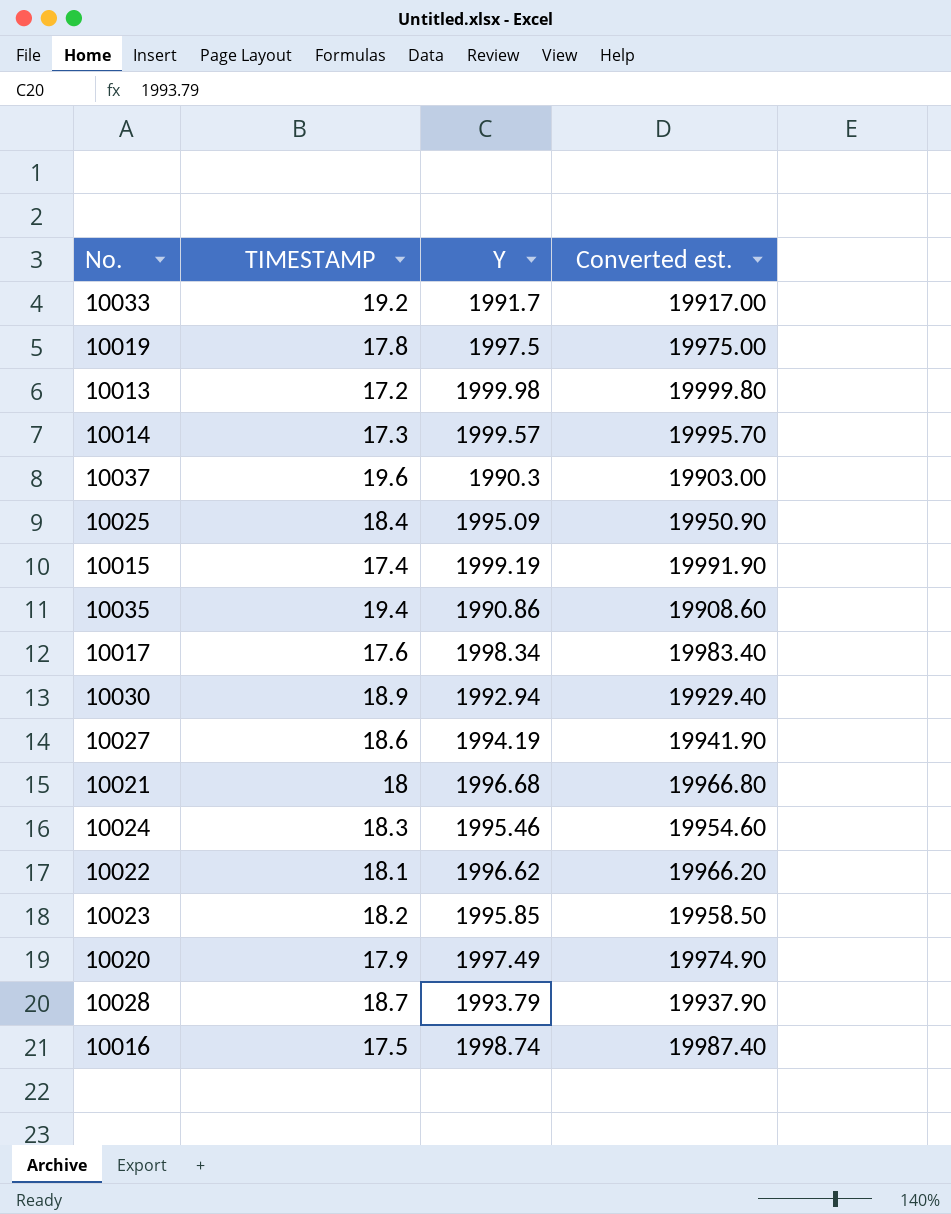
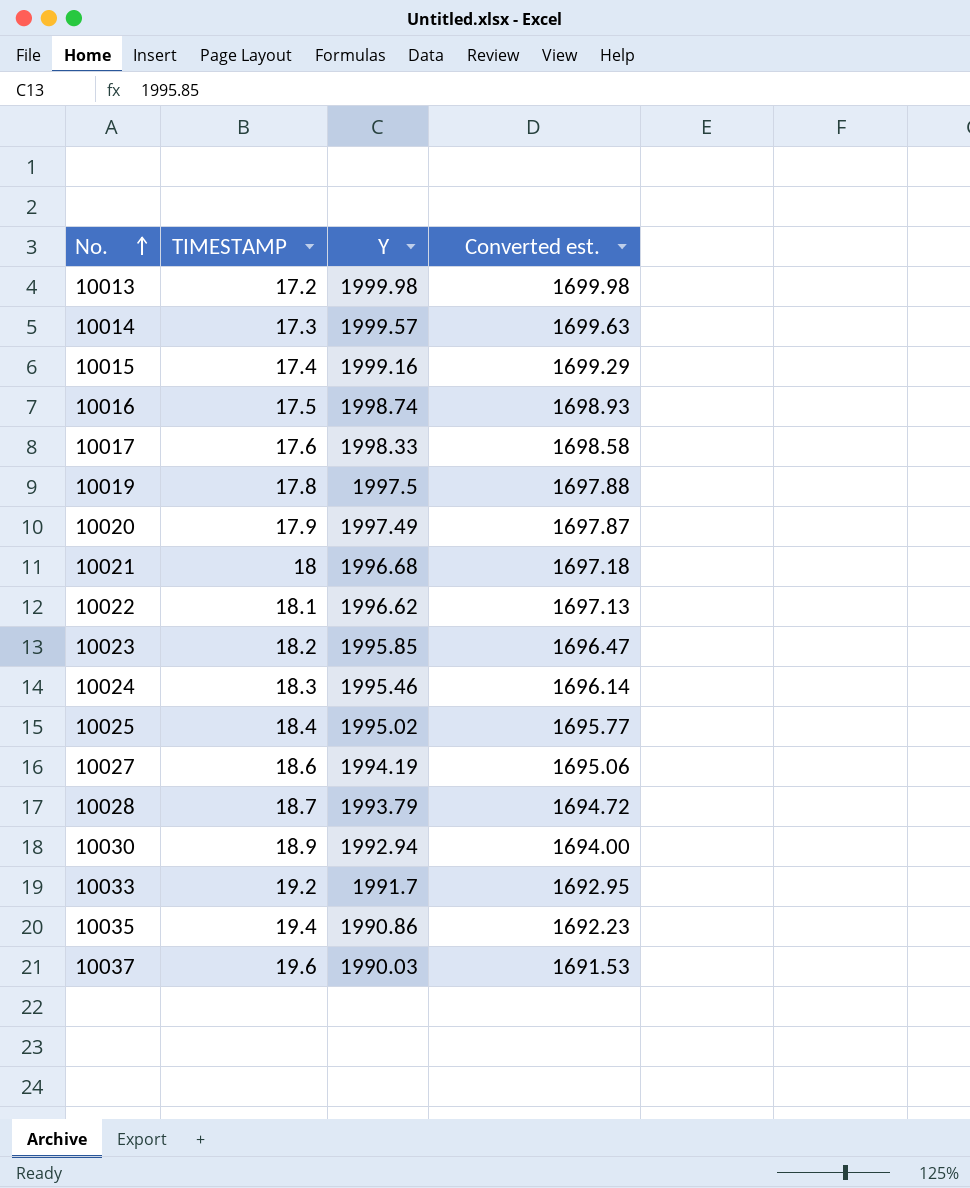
row order: none -> No. ascending
column Converted est. | formula: [Y] * 10 -> [Y] * 0.85
10015 | Y: 1999.19 -> 1999.16
10017 | Y: 1998.34 -> 1998.33
10025 | Y: 1995.09 -> 1995.02
10037 | Y: 1990.3 -> 1990.03

